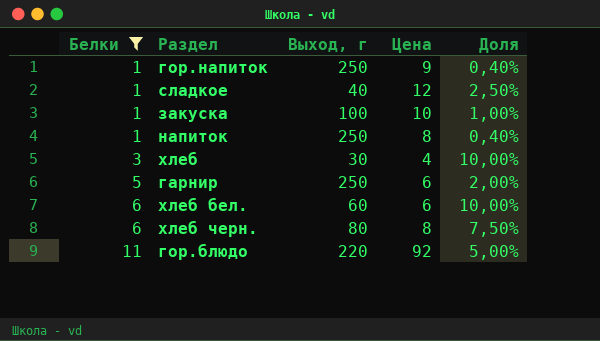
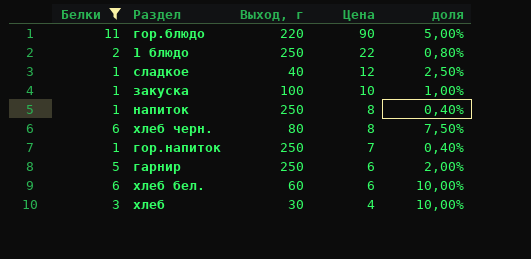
row order: Белки ascending -> Цена descending
column name: Доля -> доля
гор.блюдо | Цена: 92 -> 90
row 1 блюдо: none -> 2 | 250 | 22 | 0,80%
гор.напиток | Цена: 9 -> 7

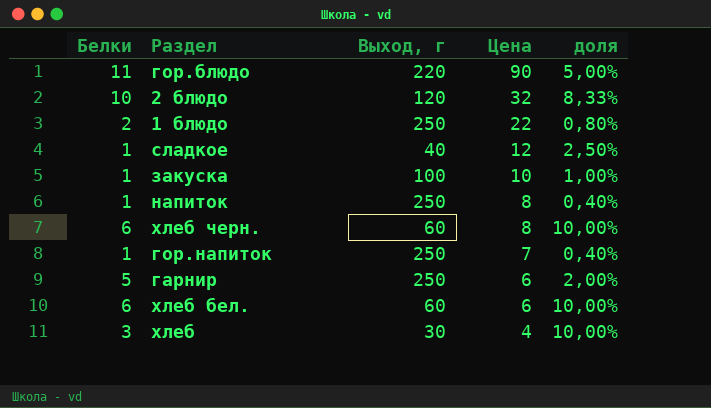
filter: Белки != 10 -> none
хлеб черн. | Выход, г: 80 -> 60
хлеб черн. | доля: 7,50% -> 10,00%

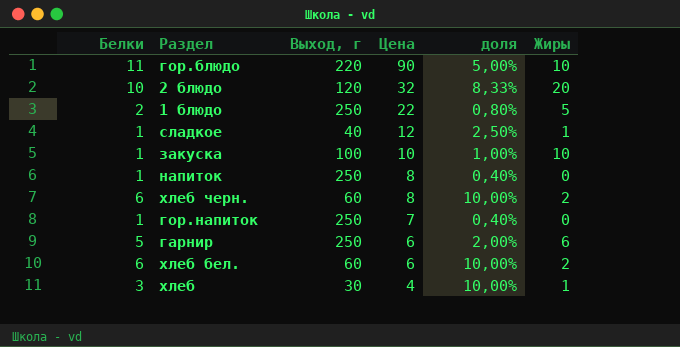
column Жиры | position: none -> 6

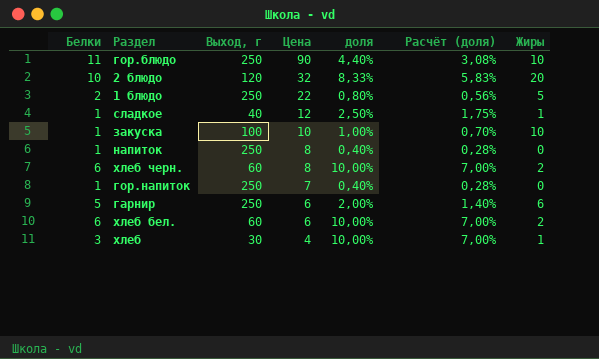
column Расчёт (доля) | formula: none -> [доля] * 0,7
гор.блюдо | Выход, г: 220 -> 250
гор.блюдо | доля: 5,00% -> 4,40%

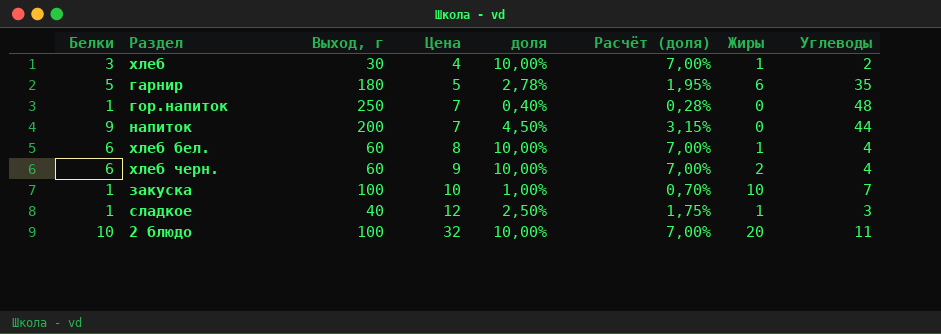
row order: Цена descending -> Цена ascending
column Углеводы | position: none -> 8
row гор.блюдо: 11 | 250 | 90 | 4,40% | 3,08% | 10 -> none
row 1 блюдо: 2 | 250 | 22 | 0,80% | 0,56% | 5 -> none
гарнир | Выход, г: 250 -> 180
гарнир | Цена: 6 -> 5
гарнир | доля: 2,00% -> 2,78%
гарнир | Расчёт (доля): 1,40% -> 1,95%
напиток | Белки: 1 -> 9
напиток | Выход, г: 250 -> 200
напиток | Цена: 8 -> 7
напиток | доля: 0,40% -> 4,50%
напиток | Расчёт (доля): 0,28% -> 3,15%
хлеб бел. | Цена: 6 -> 8
хлеб бел. | Жиры: 2 -> 1
хлеб черн. | Цена: 8 -> 9
2 блюдо | Выход, г: 120 -> 100
2 блюдо | доля: 8,33% -> 10,00%
2 блюдо | Расчёт (доля): 5,83% -> 7,00%

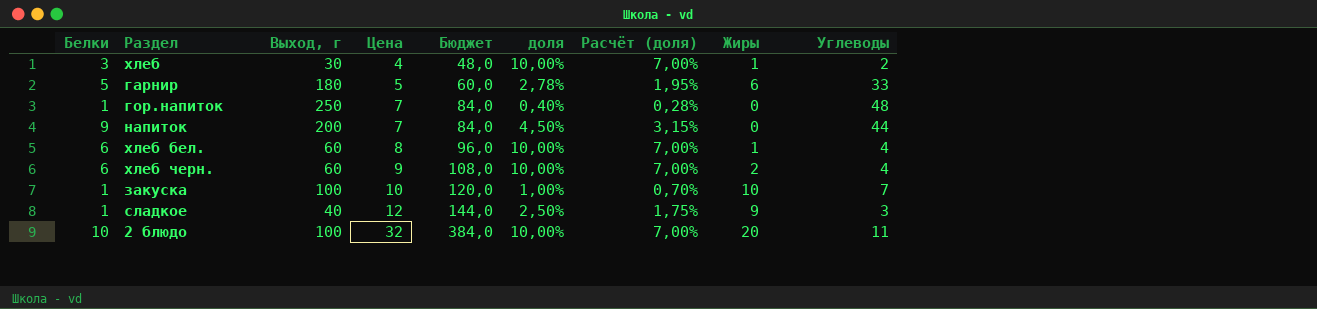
column Бюджет | formula: none -> [Цена] * 12
гарнир | Углеводы: 35 -> 33
сладкое | Жиры: 1 -> 9

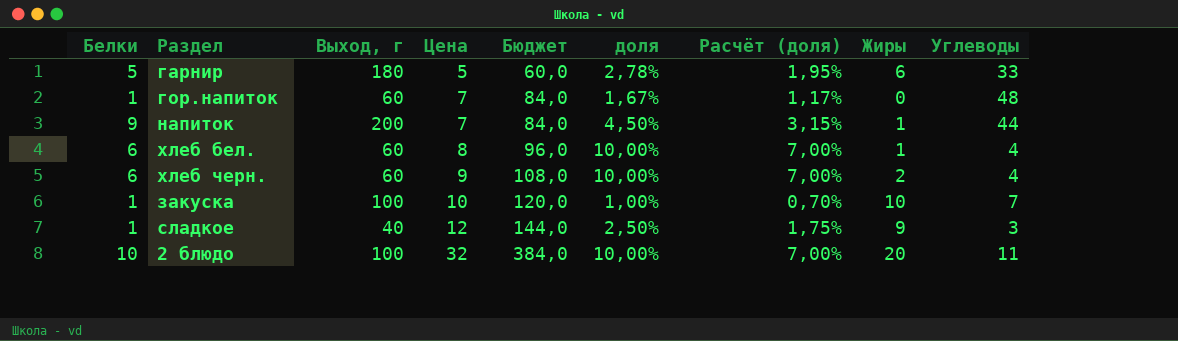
row хлеб: 3 | 30 | 4 | 48,0 | 10,00% | 7,00% | 1 | 2 -> none
гор.напиток | Выход, г: 250 -> 60
гор.напиток | доля: 0,40% -> 1,67%
гор.напиток | Расчёт (доля): 0,28% -> 1,17%
напиток | Жиры: 0 -> 1

